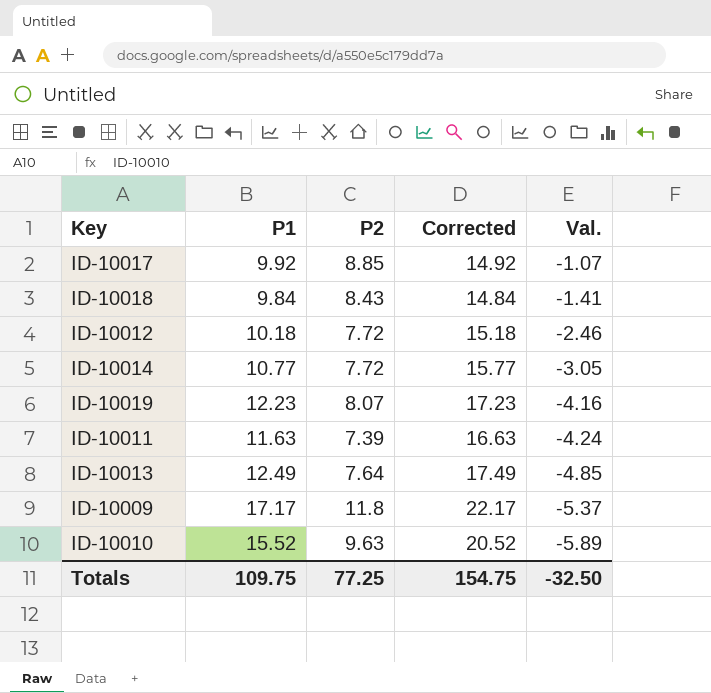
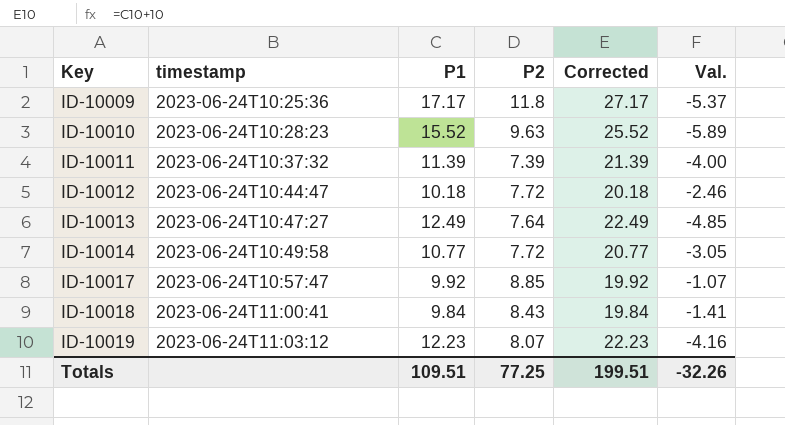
row order: Val. descending -> Key ascending
column timestamp | position: none -> 2
column Corrected | formula: [P1] + 5 -> [P1] + 10
ID-10011 | P1: 11.63 -> 11.39
ID-10011 | Val.: -4.24 -> -4.00
Totals | P1: 109.75 -> 109.51
Totals | Corrected: 154.75 -> 199.51
Totals | Val.: -32.50 -> -32.26

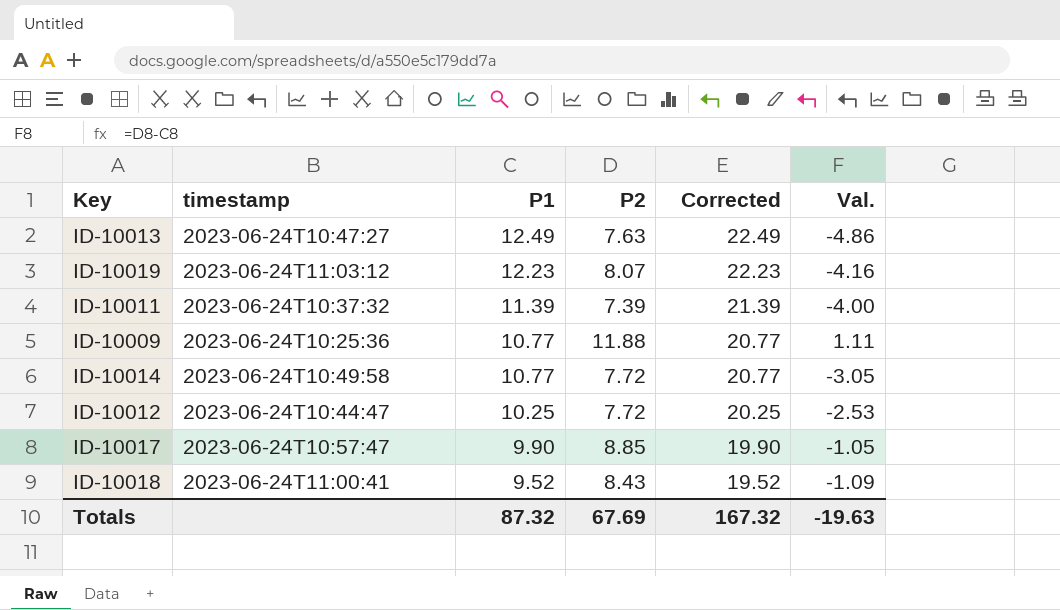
row order: Key ascending -> P1 descending
row ID-10010: 2023-06-24T10:28:23 | 15.52 | 9.63 | 25.52 | -5.89 -> none
ID-10013 | P2: 7.64 -> 7.63
ID-10013 | Val.: -4.85 -> -4.86
ID-10009 | P1: 17.17 -> 10.77
ID-10009 | P2: 11.8 -> 11.88
ID-10009 | Corrected: 27.17 -> 20.77
ID-10009 | Val.: -5.37 -> 1.11
ID-10012 | P1: 10.18 -> 10.25
ID-10012 | Corrected: 20.18 -> 20.25
ID-10012 | Val.: -2.46 -> -2.53
ID-10017 | P1: 9.92 -> 9.90
ID-10017 | Corrected: 19.92 -> 19.90
ID-10017 | Val.: -1.07 -> -1.05
ID-10018 | P1: 9.84 -> 9.52
ID-10018 | Corrected: 19.84 -> 19.52
ID-10018 | Val.: -1.41 -> -1.09
Totals | P1: 109.51 -> 87.32
Totals | P2: 77.25 -> 67.69
Totals | Corrected: 199.51 -> 167.32
Totals | Val.: -32.26 -> -19.63

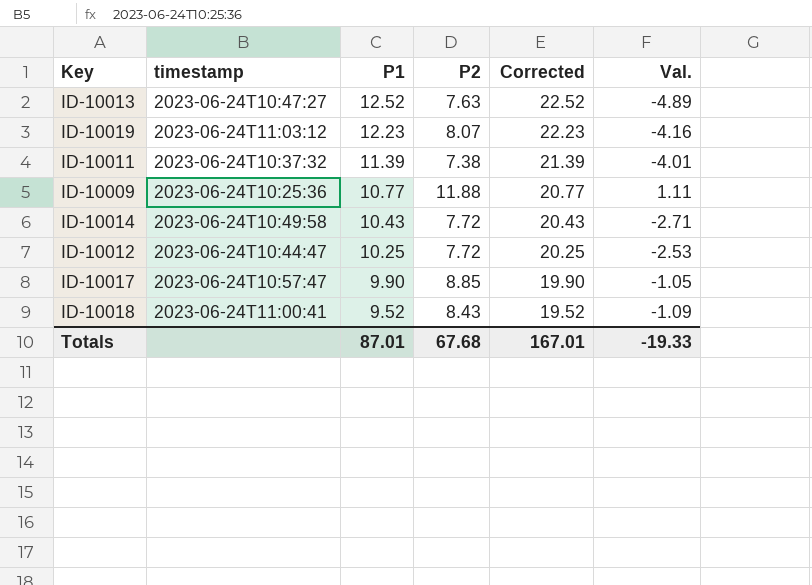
ID-10013 | P1: 12.49 -> 12.52
ID-10013 | Corrected: 22.49 -> 22.52
ID-10013 | Val.: -4.86 -> -4.89
ID-10011 | P2: 7.39 -> 7.38
ID-10011 | Val.: -4.00 -> -4.01
ID-10014 | P1: 10.77 -> 10.43
ID-10014 | Corrected: 20.77 -> 20.43
ID-10014 | Val.: -3.05 -> -2.71
Totals | P1: 87.32 -> 87.01
Totals | P2: 67.69 -> 67.68
Totals | Corrected: 167.32 -> 167.01
Totals | Val.: -19.63 -> -19.33

